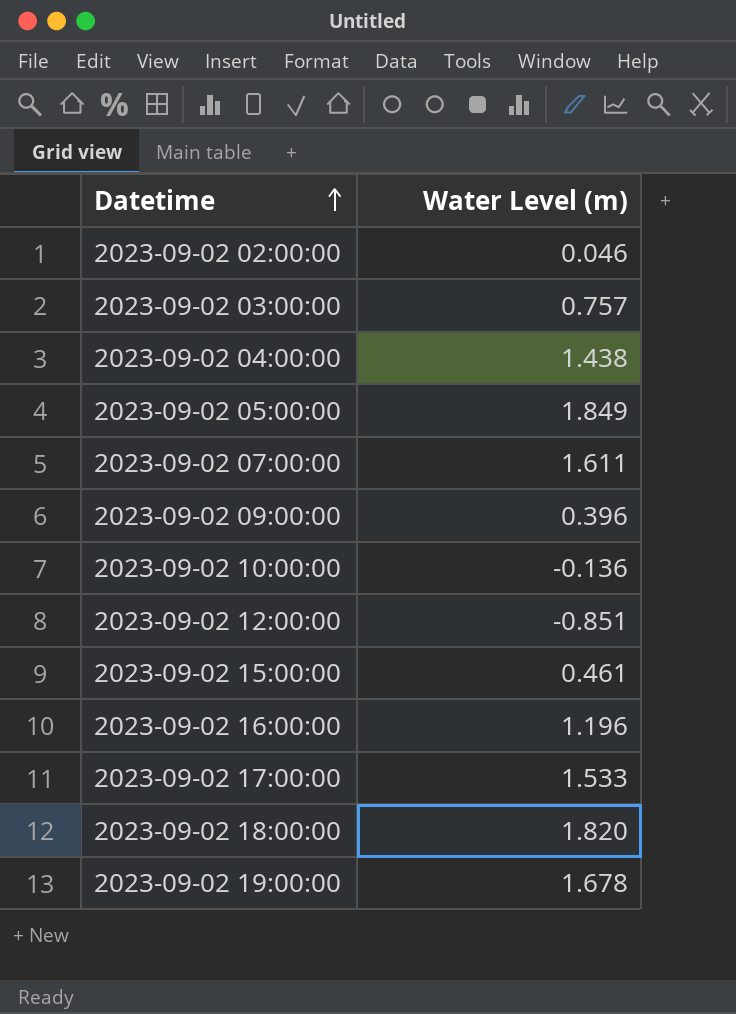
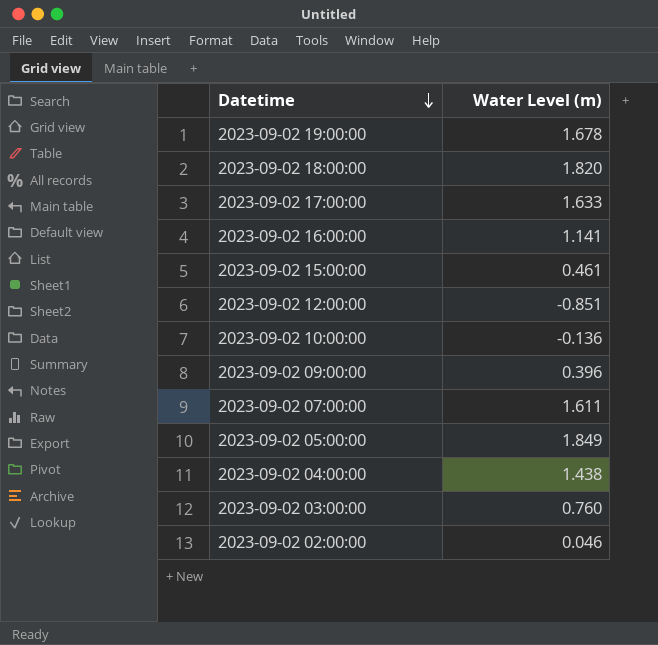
row order: Datetime ascending -> Datetime descending
2023-09-02 17:00:00 | Water Level (m): 1.533 -> 1.633
2023-09-02 16:00:00 | Water Level (m): 1.196 -> 1.141
2023-09-02 03:00:00 | Water Level (m): 0.757 -> 0.760

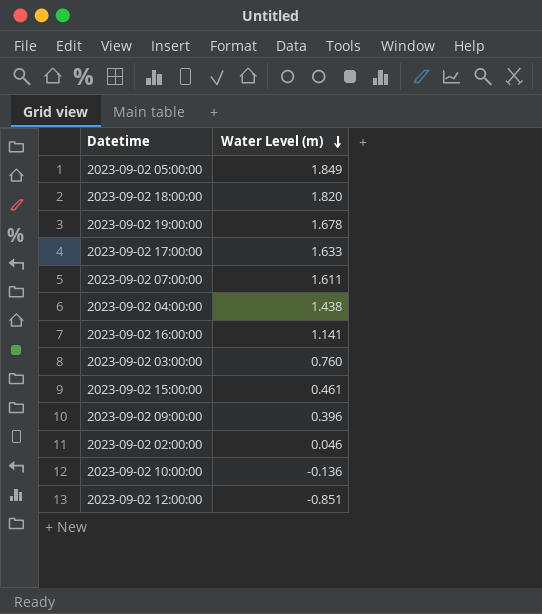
row order: Datetime descending -> Water Level (m) descending

